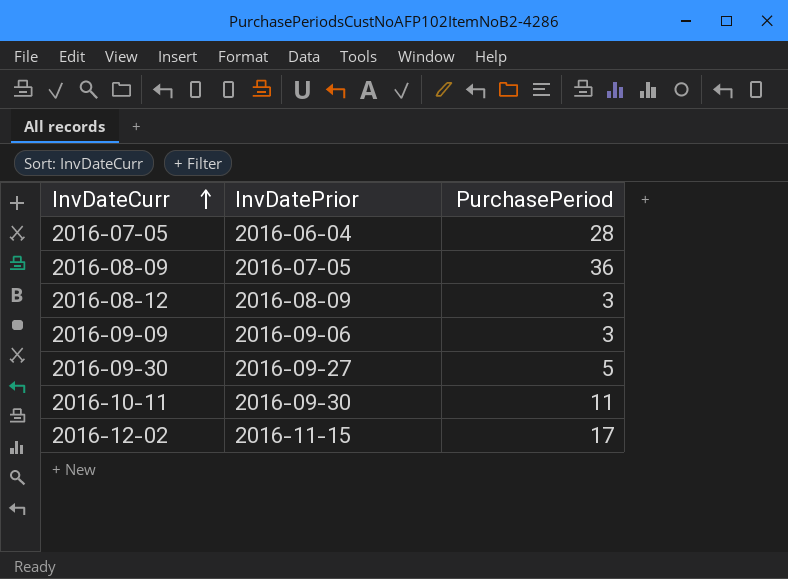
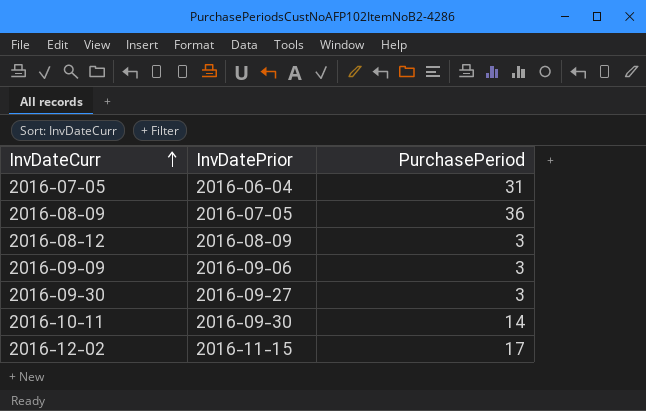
2016-07-05 | PurchasePeriod: 28 -> 31
2016-09-30 | PurchasePeriod: 5 -> 3
2016-10-11 | PurchasePeriod: 11 -> 14

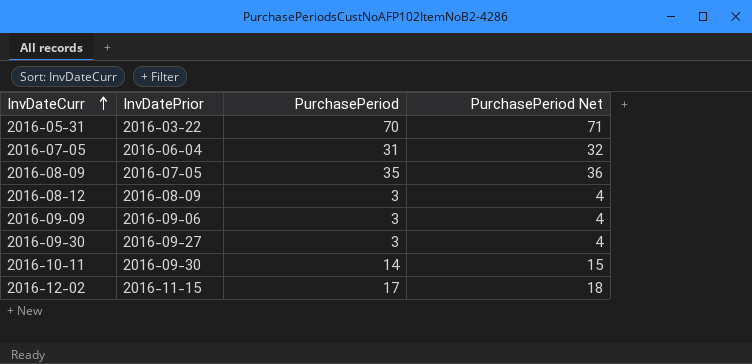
column PurchasePeriod Net | formula: none -> [PurchasePeriod] + 1
row 2016-05-31: none -> 2016-03-22 | 70 | 71
2016-08-09 | PurchasePeriod: 36 -> 35

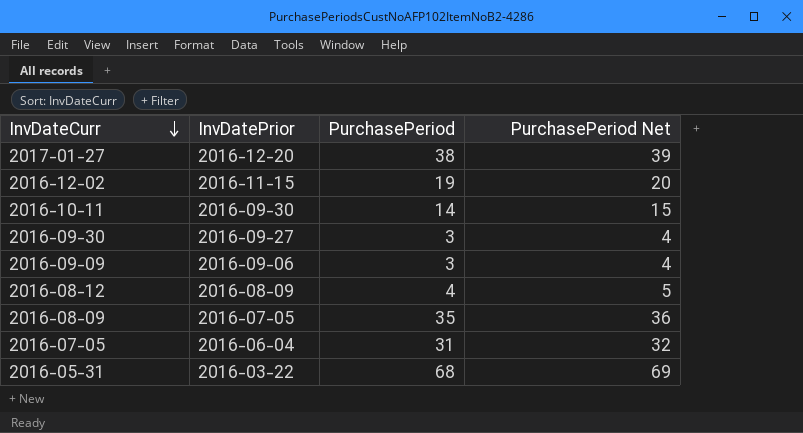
row order: InvDateCurr ascending -> InvDateCurr descending
row 2017-01-27: none -> 2016-12-20 | 38 | 39
2016-12-02 | PurchasePeriod: 17 -> 19
2016-12-02 | PurchasePeriod Net: 18 -> 20
2016-08-12 | PurchasePeriod: 3 -> 4
2016-08-12 | PurchasePeriod Net: 4 -> 5
2016-05-31 | PurchasePeriod: 70 -> 68
2016-05-31 | PurchasePeriod Net: 71 -> 69

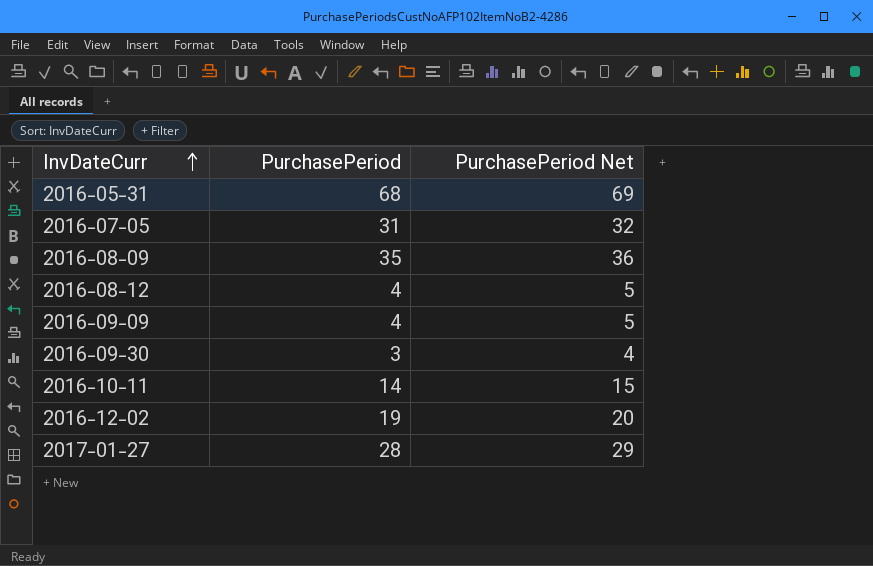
row order: InvDateCurr descending -> InvDateCurr ascending
column InvDatePrior | position: 2 -> none
2016-09-09 | PurchasePeriod: 3 -> 4
2016-09-09 | PurchasePeriod Net: 4 -> 5
2017-01-27 | PurchasePeriod: 38 -> 28
2017-01-27 | PurchasePeriod Net: 39 -> 29

